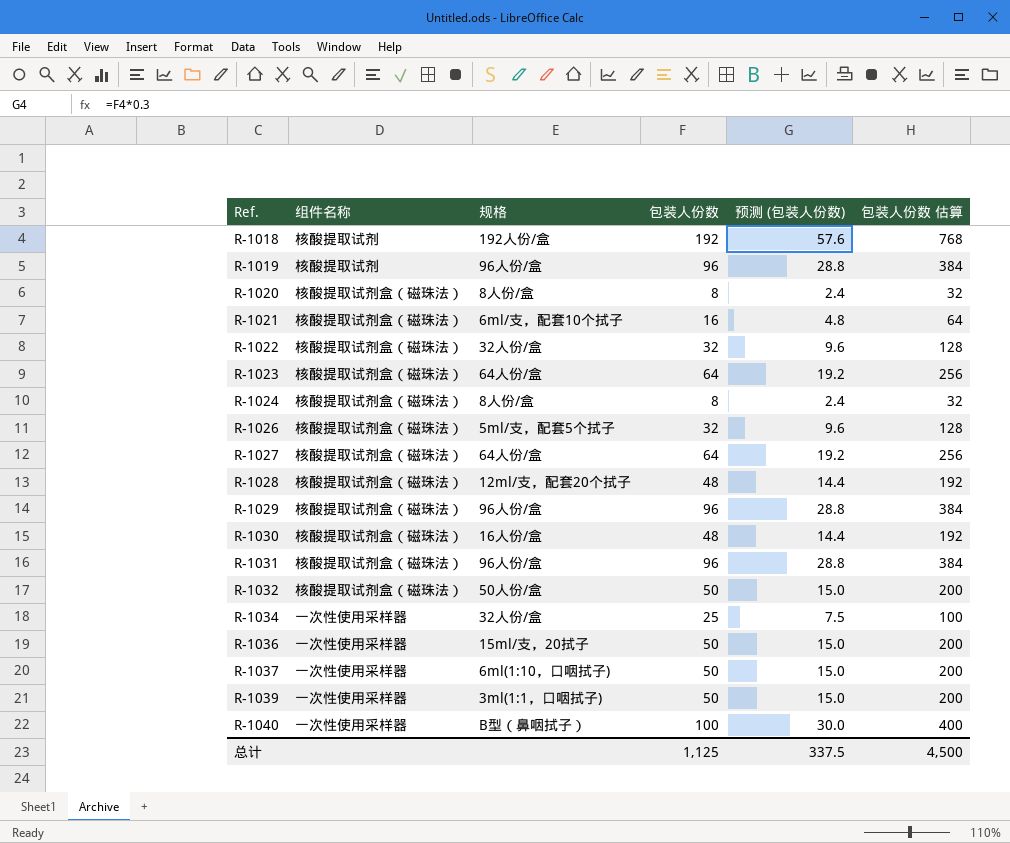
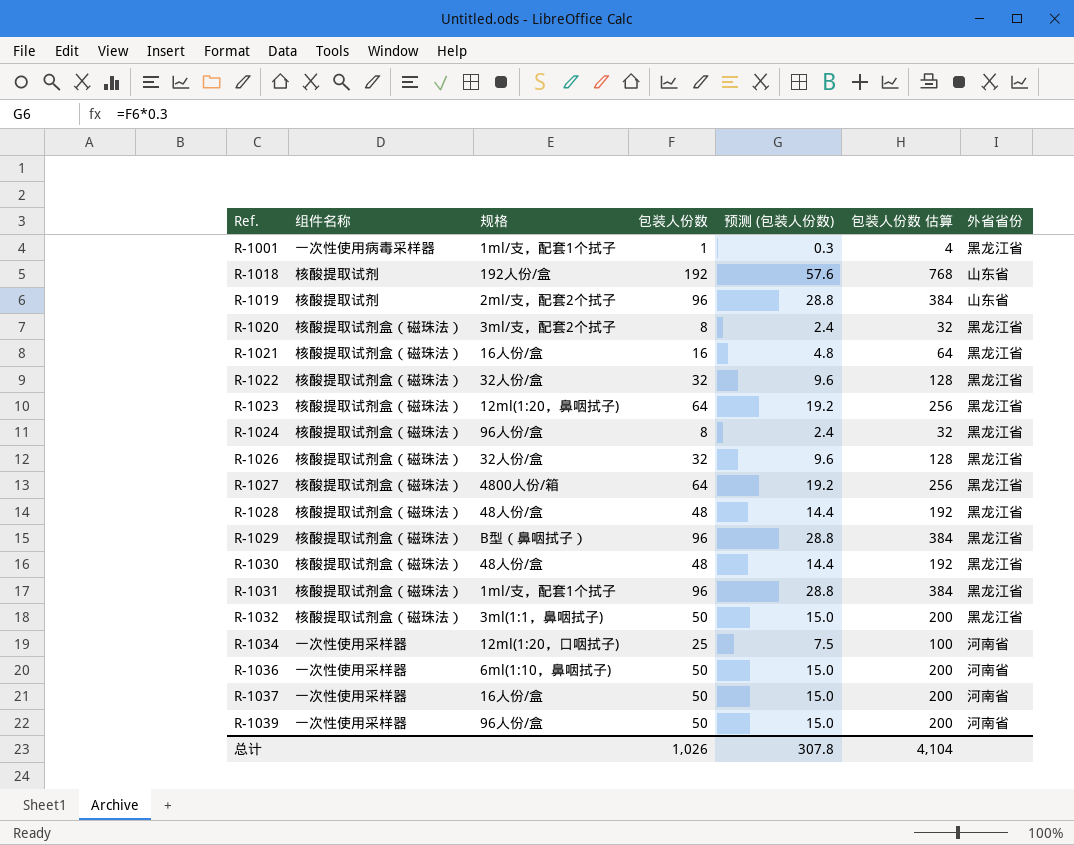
column 外省省份 | position: none -> 7
row R-1040: 一次性使用采样器 | B型（鼻咽拭子） | 100 | 30.0 | 400 -> none
row R-1001: none -> 一次性使用病毒采样器 | 1ml/支，配套1个拭子 | 1 | 0.3 | 4 | 黑龙江省
R-1019 | 规格: 96人份/盒 -> 2ml/支，配套2个拭子
R-1020 | 规格: 8人份/盒 -> 3ml/支，配套2个拭子
R-1021 | 规格: 6ml/支，配套10个拭子 -> 16人份/盒
R-1023 | 规格: 64人份/盒 -> 12ml(1:20，鼻咽拭子)
R-1024 | 规格: 8人份/盒 -> 96人份/盒
R-1026 | 规格: 5ml/支，配套5个拭子 -> 32人份/盒
R-1027 | 规格: 64人份/盒 -> 4800人份/箱
R-1028 | 规格: 12ml/支，配套20个拭子 -> 48人份/盒
R-1029 | 规格: 96人份/盒 -> B型（鼻咽拭子）
R-1030 | 规格: 16人份/盒 -> 48人份/盒
R-1031 | 规格: 96人份/盒 -> 1ml/支，配套1个拭子
R-1032 | 规格: 50人份/盒 -> 3ml(1:1，鼻咽拭子)
R-1034 | 规格: 32人份/盒 -> 12ml(1:20，口咽拭子)
R-1036 | 规格: 15ml/支，20拭子 -> 6ml(1:10，鼻咽拭子)
R-1037 | 规格: 6ml(1:10，口咽拭子) -> 16人份/盒
R-1039 | 规格: 3ml(1:1，口咽拭子) -> 96人份/盒
总计 | 包装人份数: 1,125 -> 1,026
总计 | 预测 (包装人份数): 337.5 -> 307.8
总计 | 包装人份数 估算: 4,500 -> 4,104

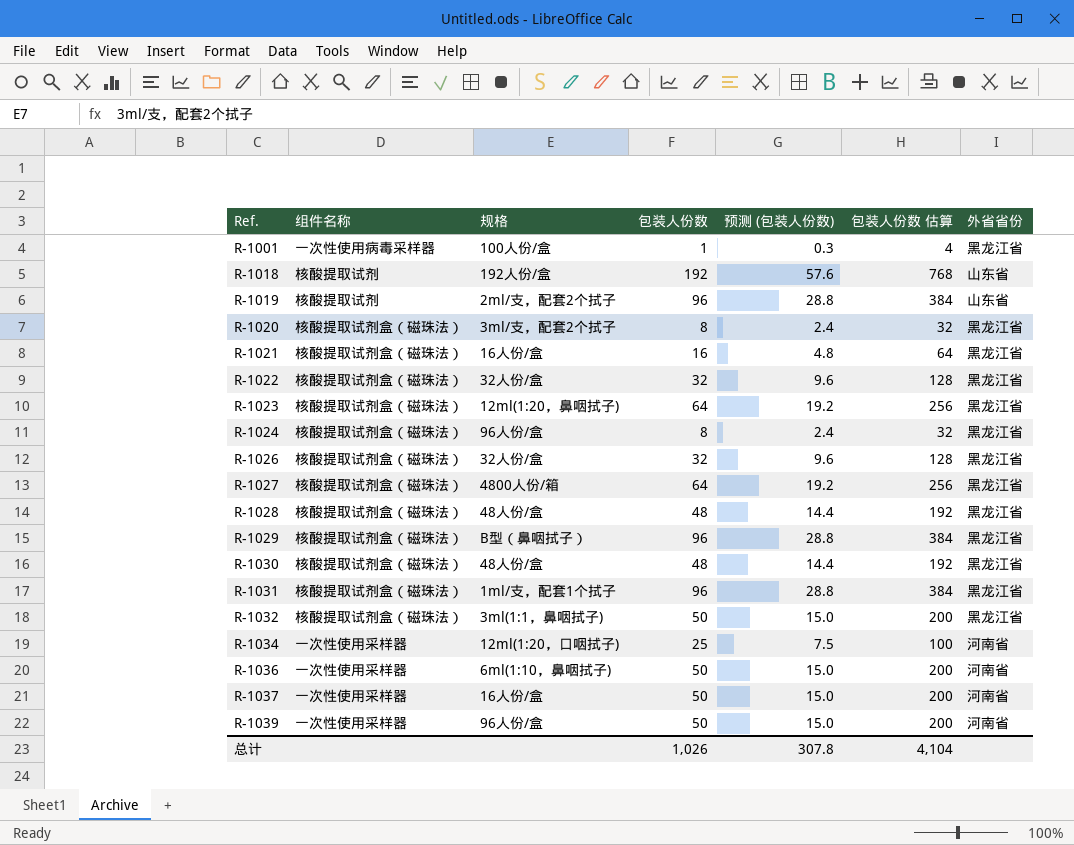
R-1001 | 规格: 1ml/支，配套1个拭子 -> 100人份/盒

